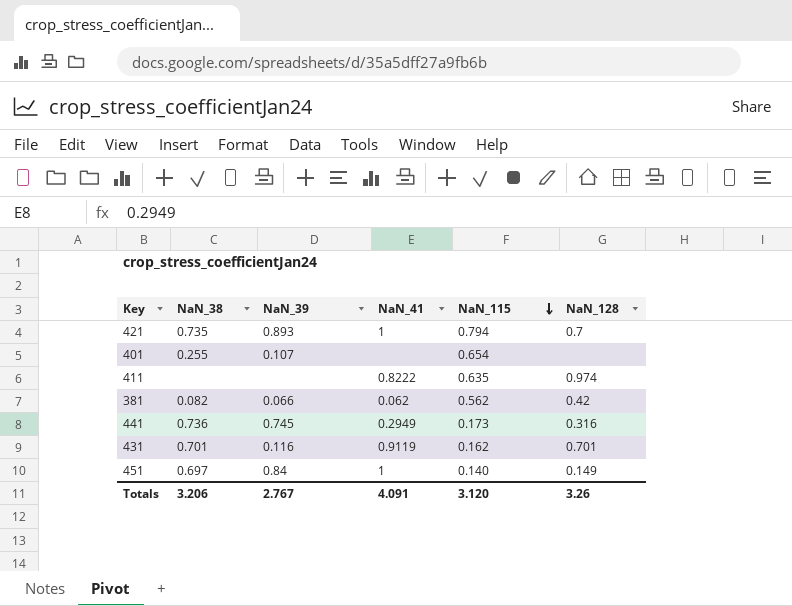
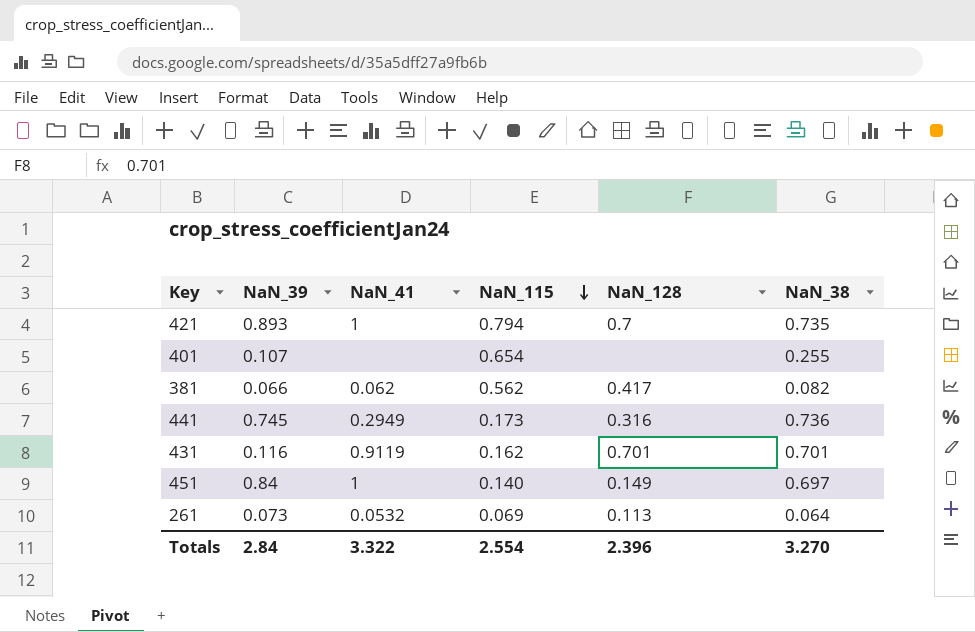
column NaN_38 | position: 2 -> 6
row 411: none | none | 0.8222 | 0.635 | 0.974 -> none
381 | NaN_128: 0.42 -> 0.417
row 261: none -> 0.073 | 0.0532 | 0.069 | 0.113 | 0.064
Totals | NaN_39: 2.767 -> 2.84
Totals | NaN_41: 4.091 -> 3.322
Totals | NaN_115: 3.120 -> 2.554
Totals | NaN_128: 3.26 -> 2.396
Totals | NaN_38: 3.206 -> 3.270

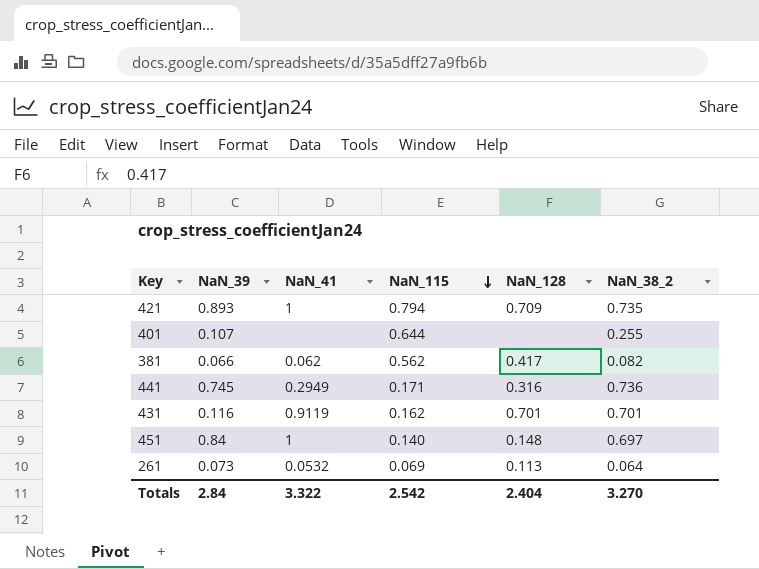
column name: NaN_38 -> NaN_38_2
421 | NaN_128: 0.7 -> 0.709
401 | NaN_115: 0.654 -> 0.644
441 | NaN_115: 0.173 -> 0.171
451 | NaN_128: 0.149 -> 0.148
Totals | NaN_115: 2.554 -> 2.542
Totals | NaN_128: 2.396 -> 2.404

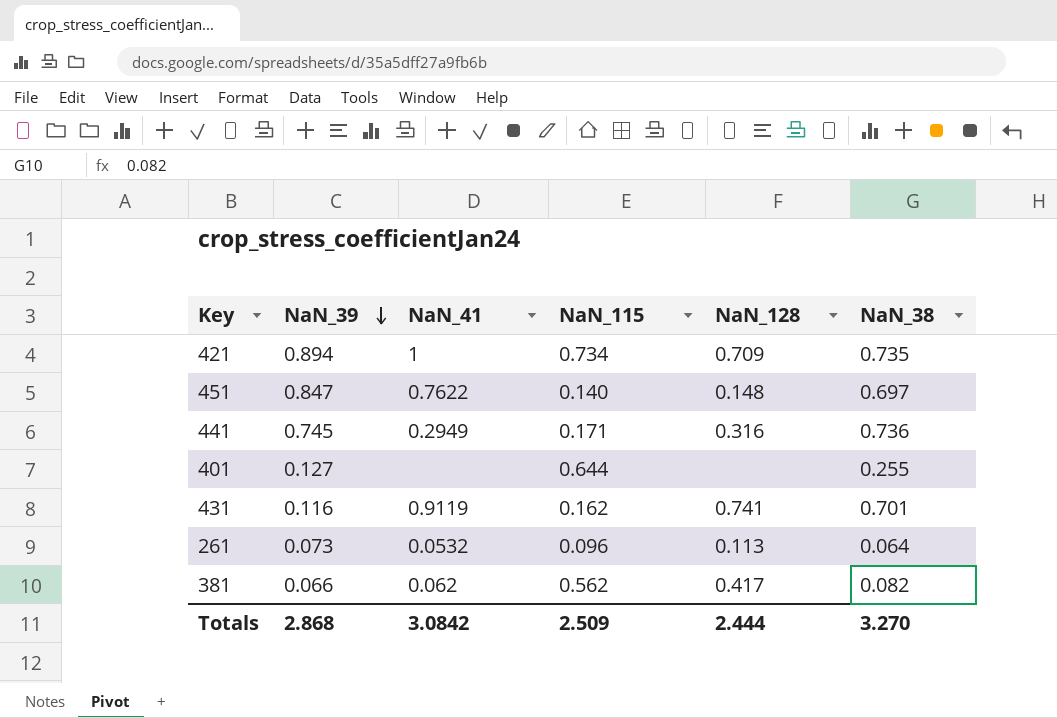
row order: NaN_115 descending -> NaN_39 descending
column name: NaN_38_2 -> NaN_38
421 | NaN_39: 0.893 -> 0.894
421 | NaN_115: 0.794 -> 0.734
451 | NaN_39: 0.84 -> 0.847
451 | NaN_41: 1 -> 0.7622
401 | NaN_39: 0.107 -> 0.127
431 | NaN_128: 0.701 -> 0.741
261 | NaN_115: 0.069 -> 0.096
Totals | NaN_39: 2.84 -> 2.868
Totals | NaN_41: 3.322 -> 3.0842
Totals | NaN_115: 2.542 -> 2.509
Totals | NaN_128: 2.404 -> 2.444

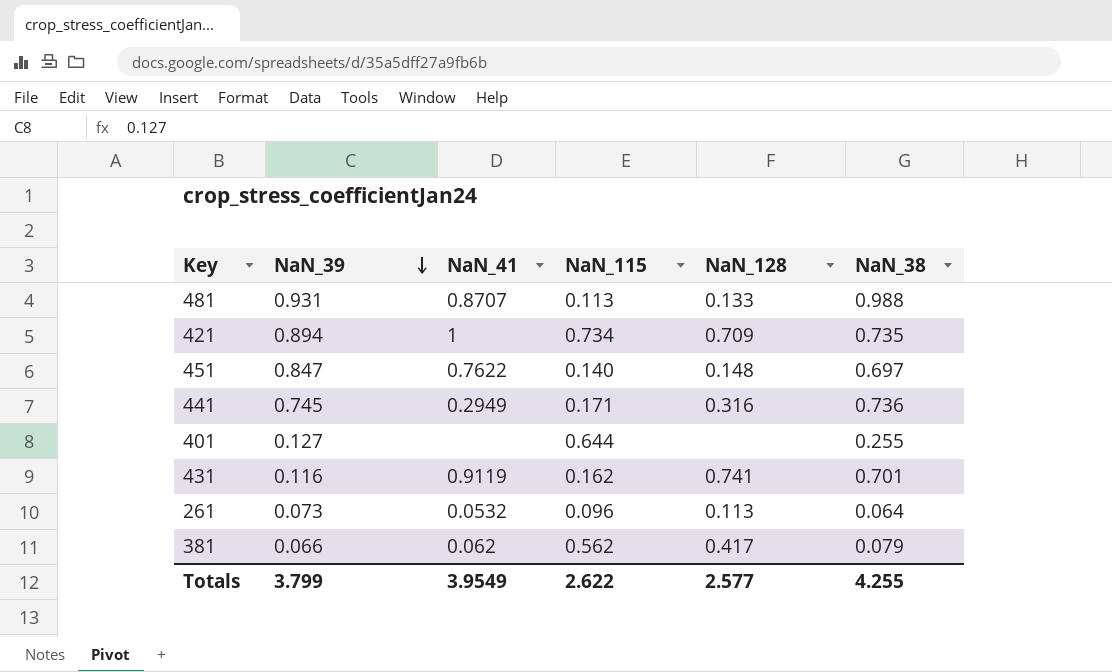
row 481: none -> 0.931 | 0.8707 | 0.113 | 0.133 | 0.988
381 | NaN_38: 0.082 -> 0.079
Totals | NaN_39: 2.868 -> 3.799
Totals | NaN_41: 3.0842 -> 3.9549
Totals | NaN_115: 2.509 -> 2.622
Totals | NaN_128: 2.444 -> 2.577
Totals | NaN_38: 3.270 -> 4.255

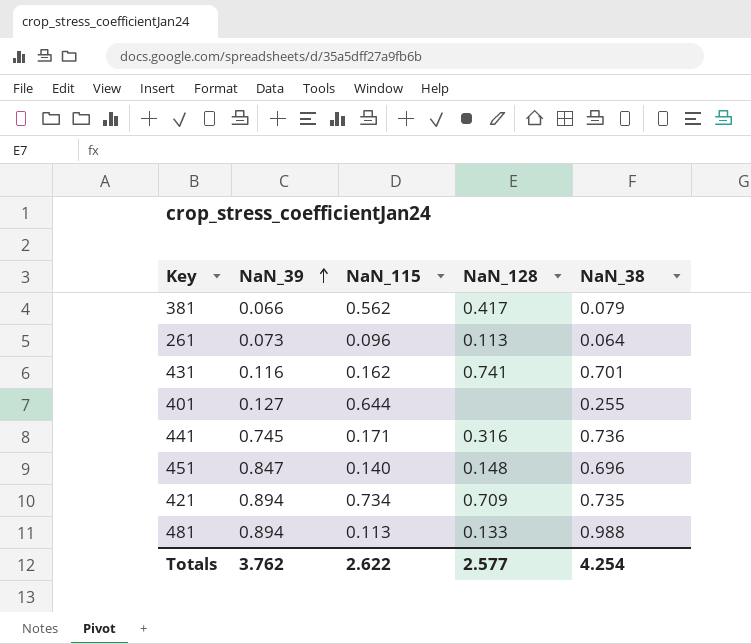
row order: NaN_39 descending -> NaN_39 ascending
column NaN_41 | position: 3 -> none
451 | NaN_38: 0.697 -> 0.696
481 | NaN_39: 0.931 -> 0.894
Totals | NaN_39: 3.799 -> 3.762
Totals | NaN_38: 4.255 -> 4.254

